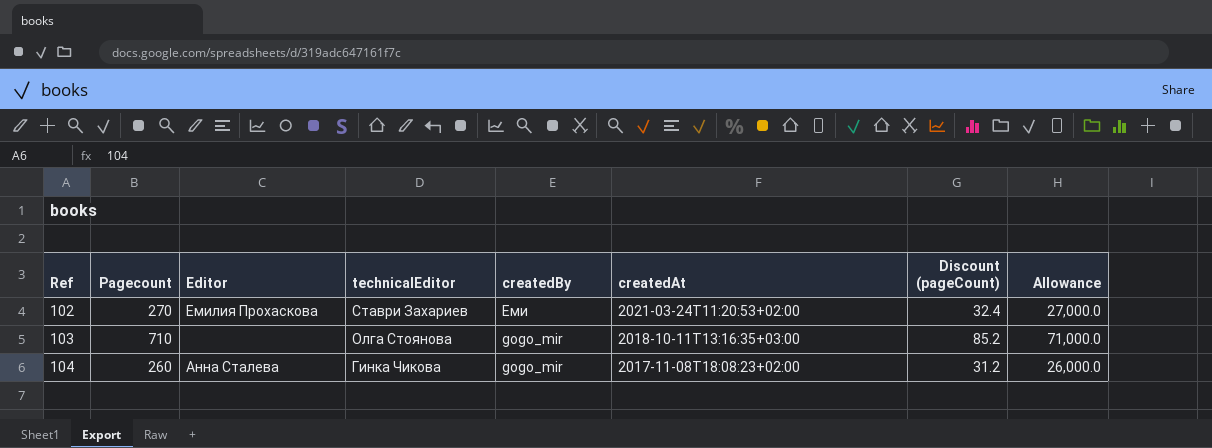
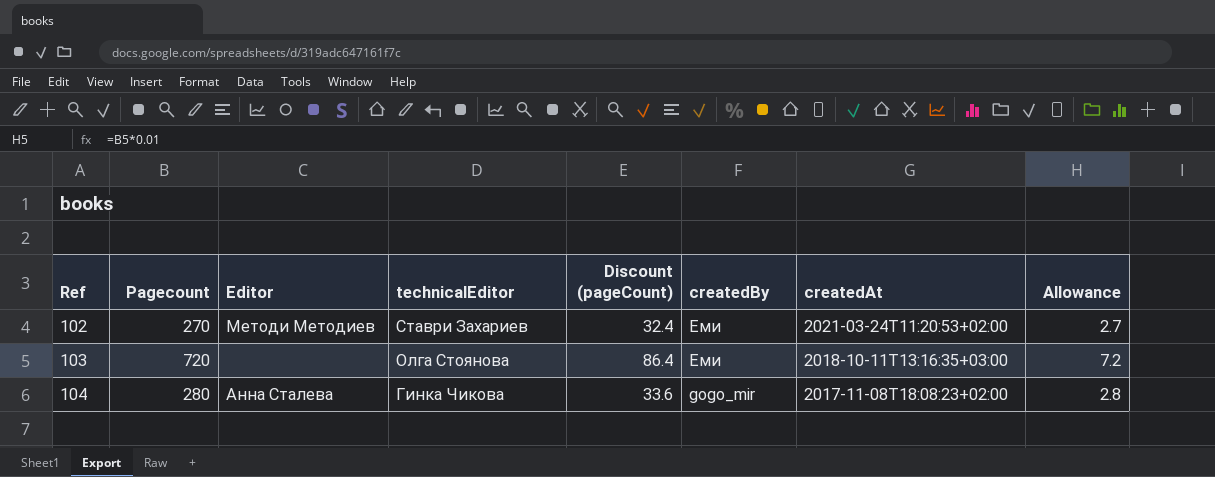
column Discount (pageCount) | position: 7 -> 5
column Allowance | formula: [Pagecount] * 100 -> [Pagecount] * 0.01
102 | Editor: Емилия Прохаскова -> Методи Методиев
103 | Pagecount: 710 -> 720
103 | Discount (pageCount): 85.2 -> 86.4
103 | createdBy: gogo_mir -> Еми
104 | Pagecount: 260 -> 280
104 | Discount (pageCount): 31.2 -> 33.6

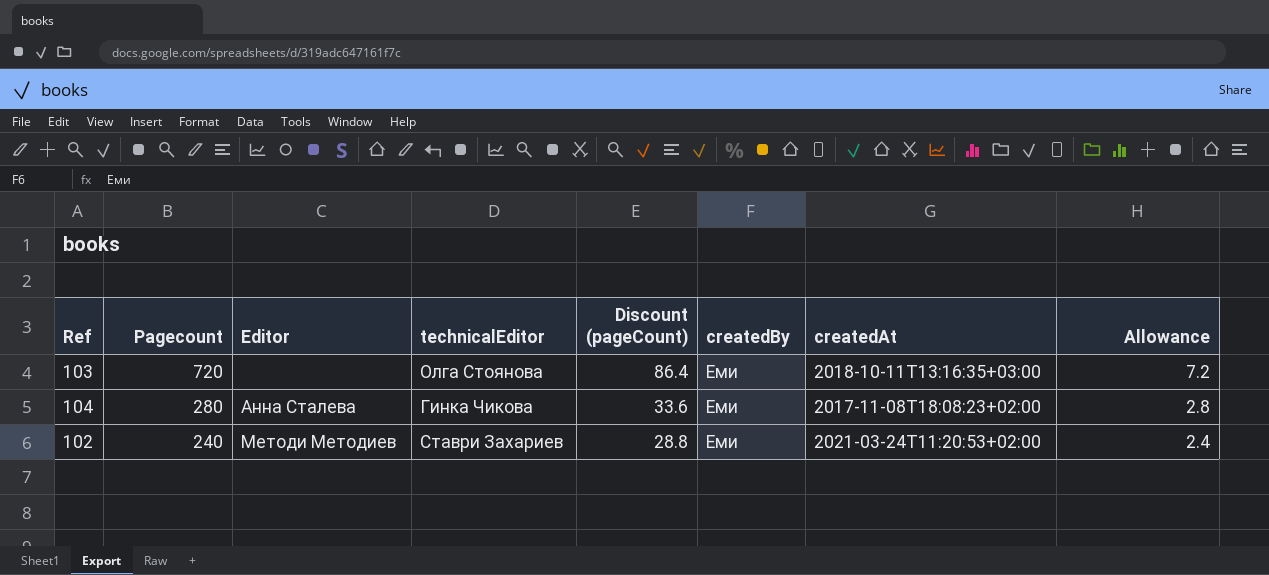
row order: Ref ascending -> Pagecount descending
104 | createdBy: gogo_mir -> Еми
102 | Pagecount: 270 -> 240
102 | Discount (pageCount): 32.4 -> 28.8
102 | Allowance: 2.7 -> 2.4

